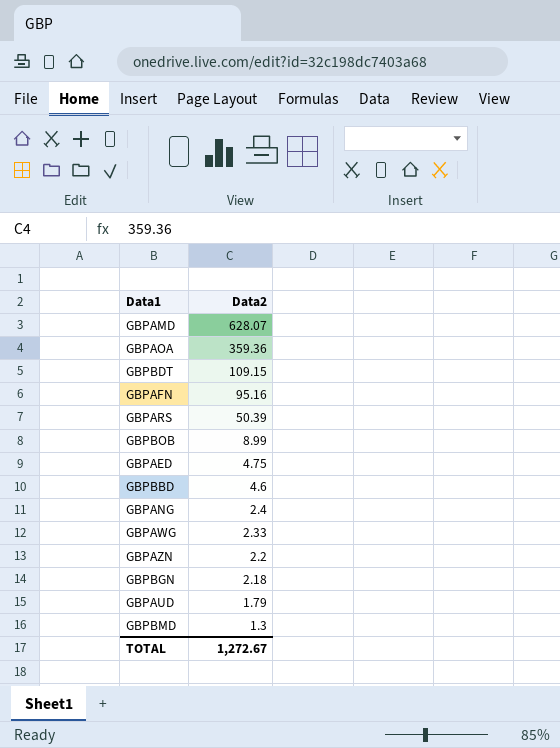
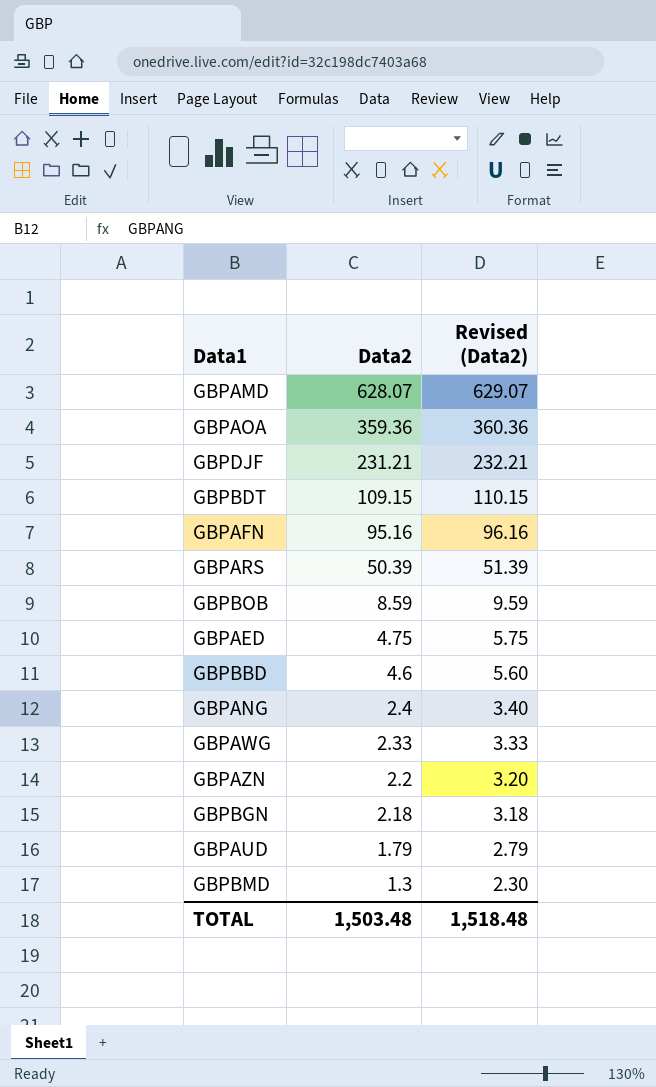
column Revised (Data2) | formula: none -> [Data2] + 1
row GBPDJF: none -> 231.21 | 232.21
GBPBOB | Data2: 8.99 -> 8.59
TOTAL | Data2: 1,272.67 -> 1,503.48

